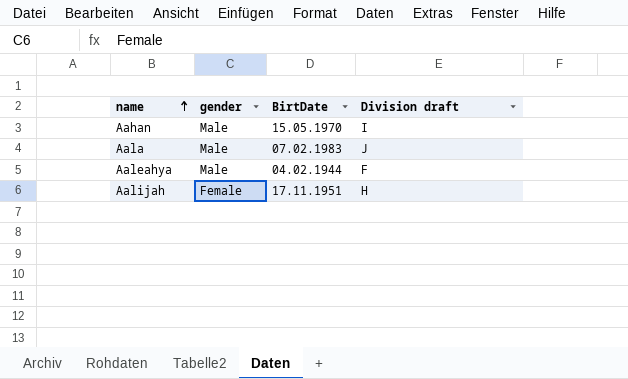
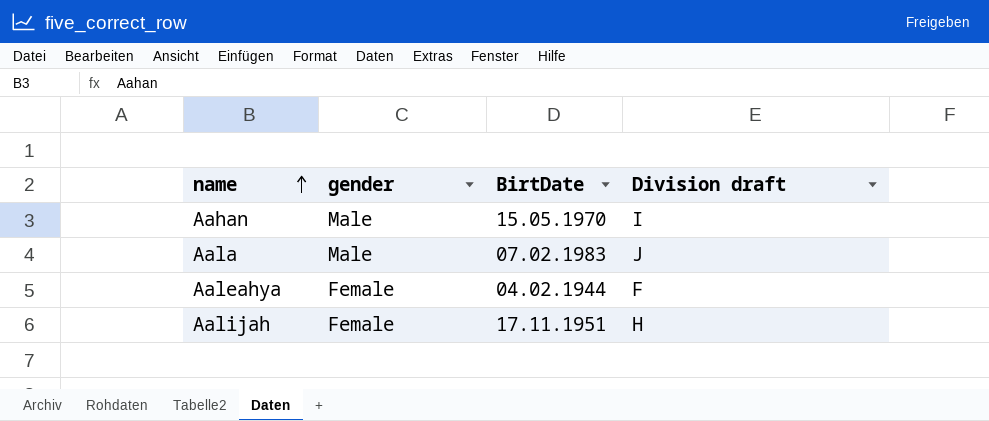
Aaleahya | gender: Male -> Female

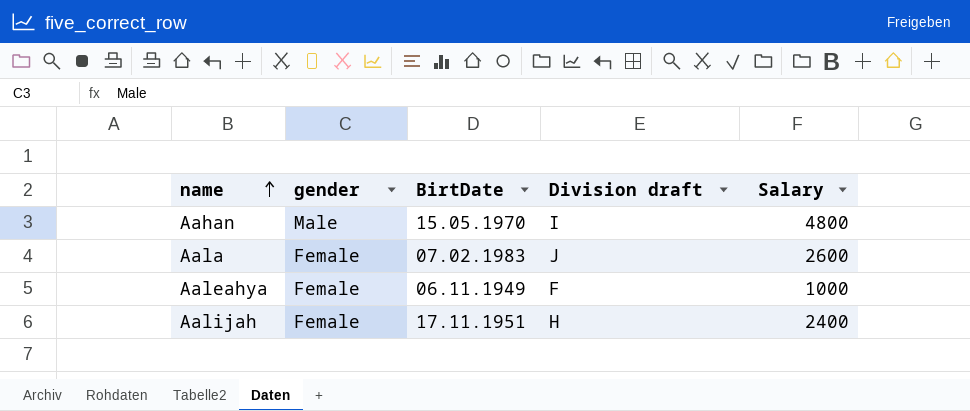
column Salary | position: none -> 5
Aala | gender: Male -> Female
Aaleahya | BirtDate: 04.02.1944 -> 06.11.1949

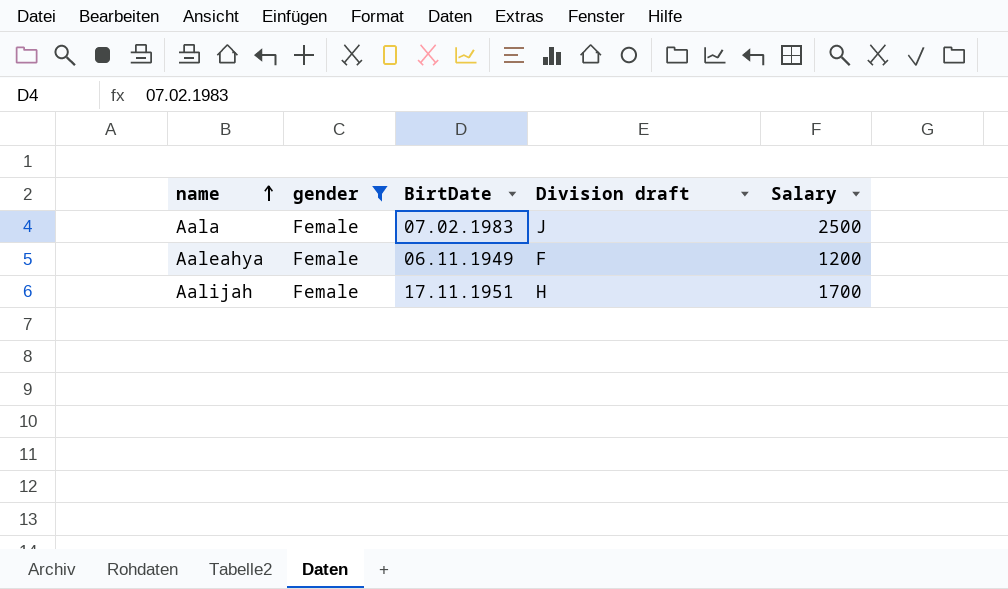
filter: none -> gender = Female
Aala | Salary: 2600 -> 2500
Aaleahya | Salary: 1000 -> 1200
Aalijah | Salary: 2400 -> 1700

